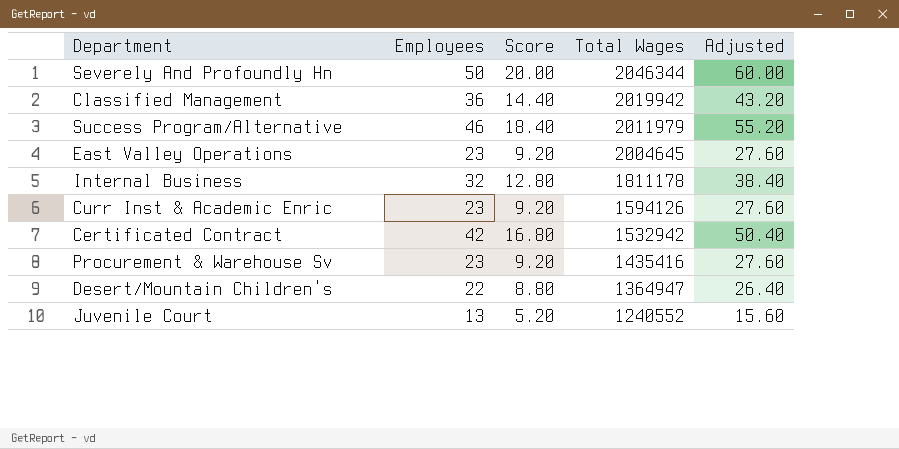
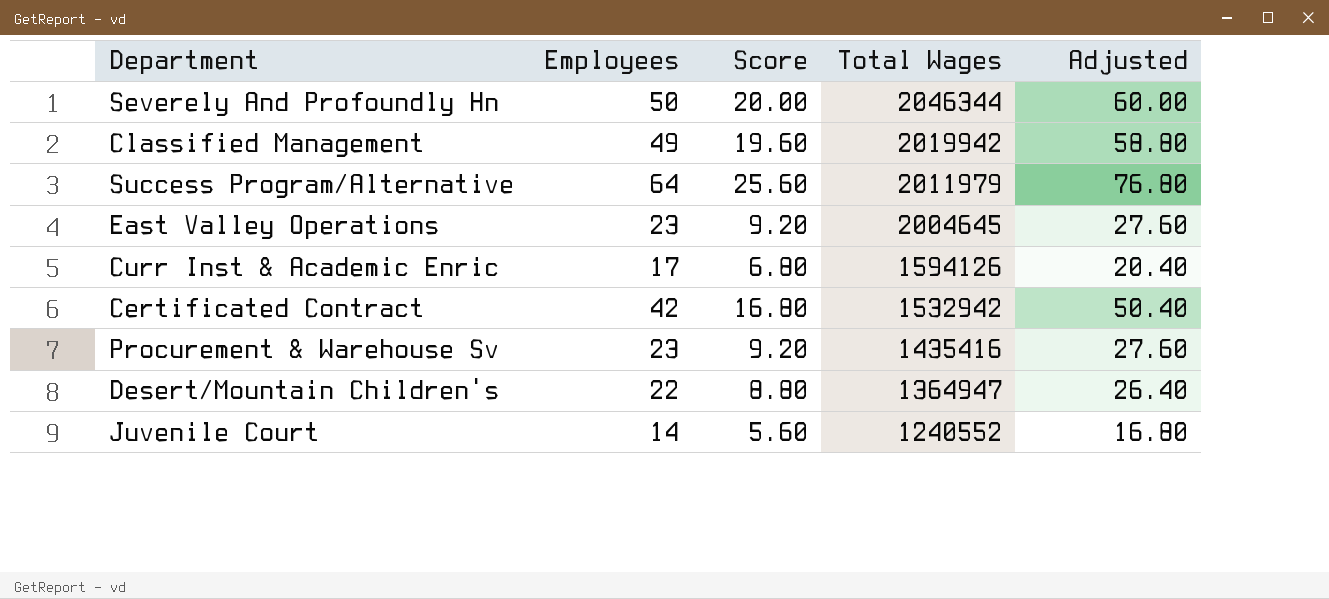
row Internal Business: 32 | 12.80 | 1811178 | 38.40 -> none
Classified Management | Employees: 36 -> 49
Classified Management | Score: 14.40 -> 19.60
Classified Management | Adjusted: 43.20 -> 58.80
Success Program/Alternative | Employees: 46 -> 64
Success Program/Alternative | Score: 18.40 -> 25.60
Success Program/Alternative | Adjusted: 55.20 -> 76.80
Curr Inst & Academic Enric | Employees: 23 -> 17
Curr Inst & Academic Enric | Score: 9.20 -> 6.80
Curr Inst & Academic Enric | Adjusted: 27.60 -> 20.40
Juvenile Court | Employees: 13 -> 14
Juvenile Court | Score: 5.20 -> 5.60
Juvenile Court | Adjusted: 15.60 -> 16.80

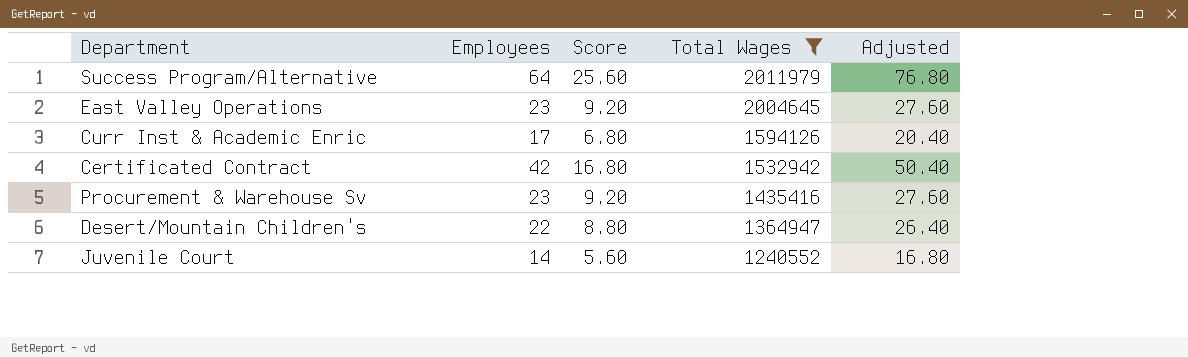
filter: none -> Total Wages <= 2011979

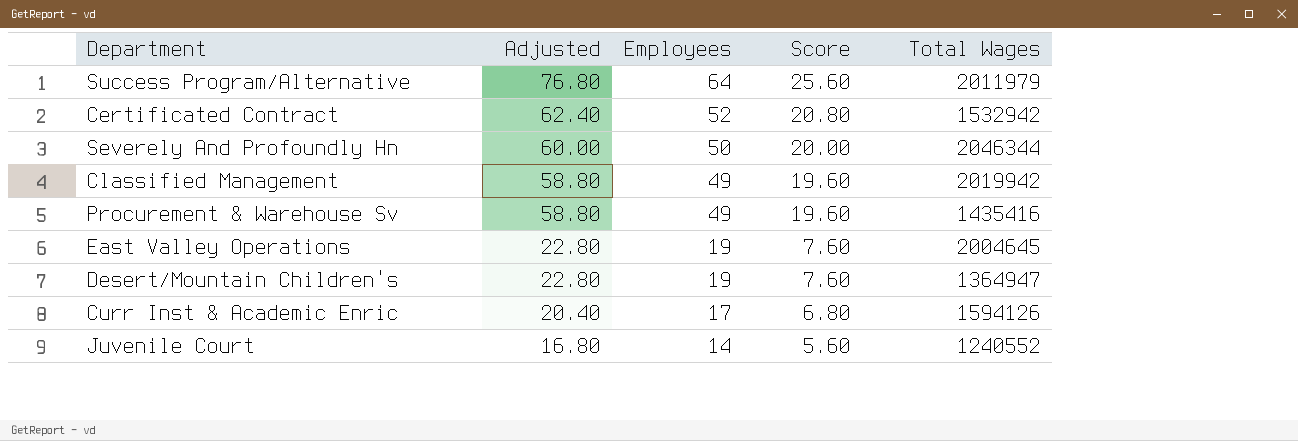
filter: Total Wages <= 2011979 -> none
row order: Total Wages descending -> Adjusted descending
column Adjusted | position: 5 -> 2
Certificated Contract | Adjusted: 50.40 -> 62.40
Certificated Contract | Employees: 42 -> 52
Certificated Contract | Score: 16.80 -> 20.80
Procurement & Warehouse Sv | Adjusted: 27.60 -> 58.80
Procurement & Warehouse Sv | Employees: 23 -> 49
Procurement & Warehouse Sv | Score: 9.20 -> 19.60
East Valley Operations | Adjusted: 27.60 -> 22.80
East Valley Operations | Employees: 23 -> 19
East Valley Operations | Score: 9.20 -> 7.60
Desert/Mountain Children's | Adjusted: 26.40 -> 22.80
Desert/Mountain Children's | Employees: 22 -> 19
Desert/Mountain Children's | Score: 8.80 -> 7.60

